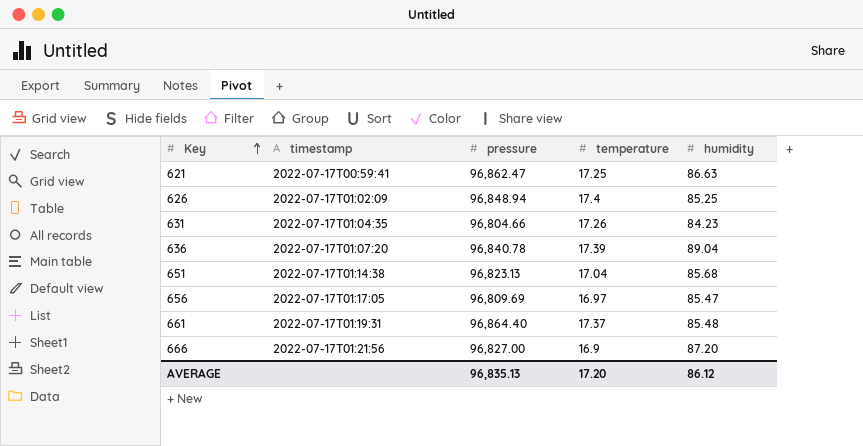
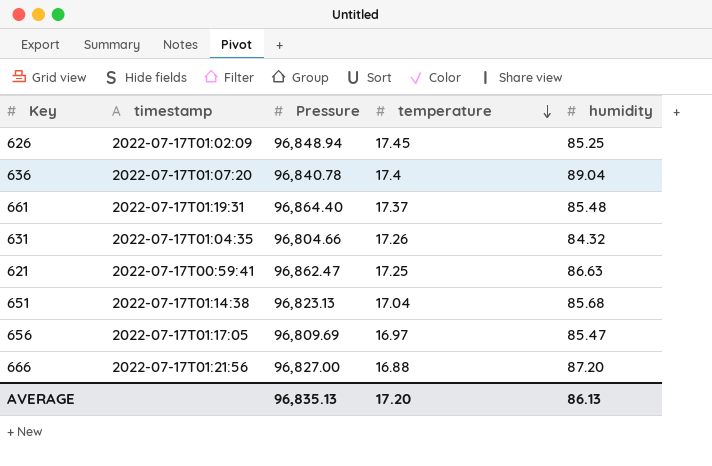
row order: Key ascending -> temperature descending
column name: pressure -> Pressure
626 | temperature: 17.4 -> 17.45
636 | temperature: 17.39 -> 17.4
631 | humidity: 84.23 -> 84.32
666 | temperature: 16.9 -> 16.88
AVERAGE | humidity: 86.12 -> 86.13

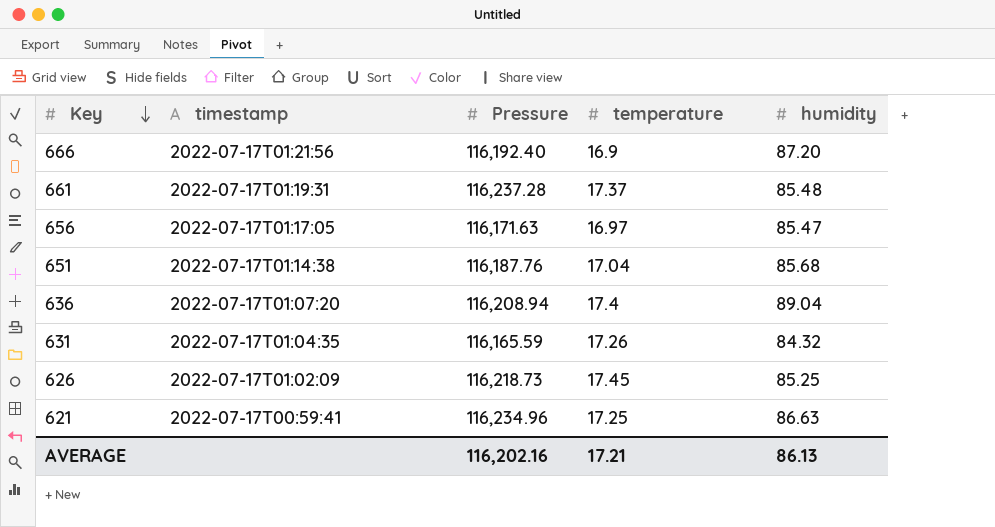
row order: temperature descending -> Key descending
666 | Pressure: 96,827.00 -> 116,192.40
666 | temperature: 16.88 -> 16.9
661 | Pressure: 96,864.40 -> 116,237.28
656 | Pressure: 96,809.69 -> 116,171.63
651 | Pressure: 96,823.13 -> 116,187.76
636 | Pressure: 96,840.78 -> 116,208.94
631 | Pressure: 96,804.66 -> 116,165.59
626 | Pressure: 96,848.94 -> 116,218.73
621 | Pressure: 96,862.47 -> 116,234.96
AVERAGE | Pressure: 96,835.13 -> 116,202.16
AVERAGE | temperature: 17.20 -> 17.21

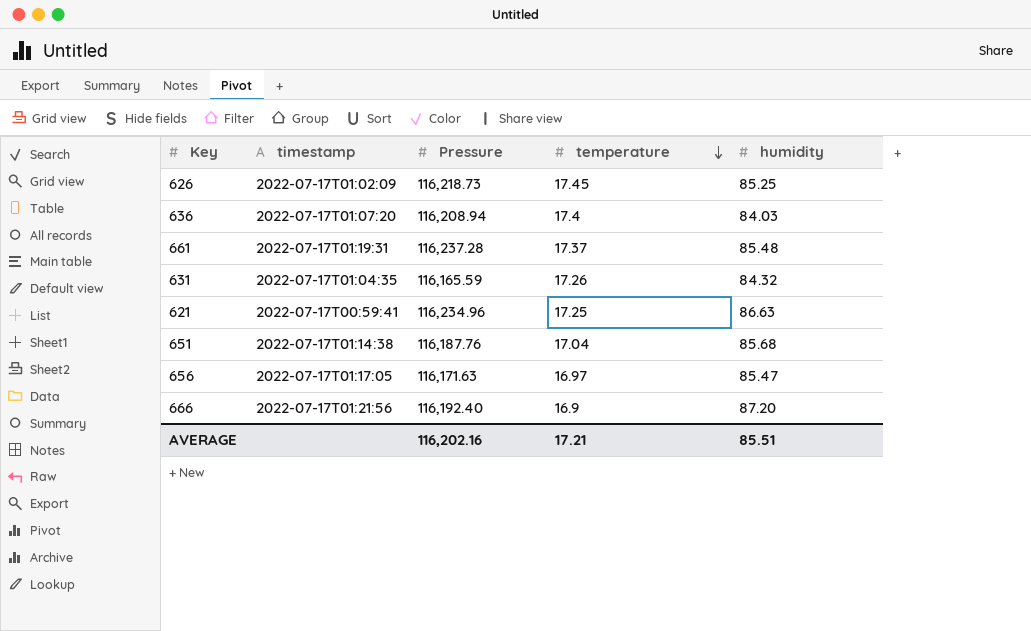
row order: Key descending -> temperature descending
636 | humidity: 89.04 -> 84.03
AVERAGE | humidity: 86.13 -> 85.51

